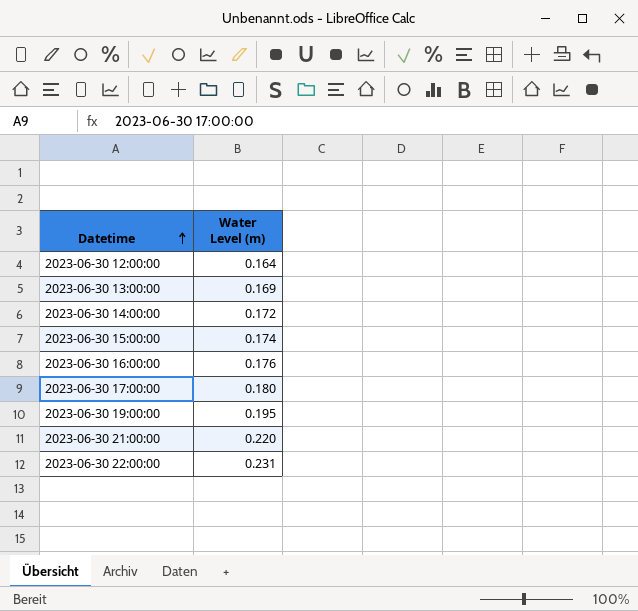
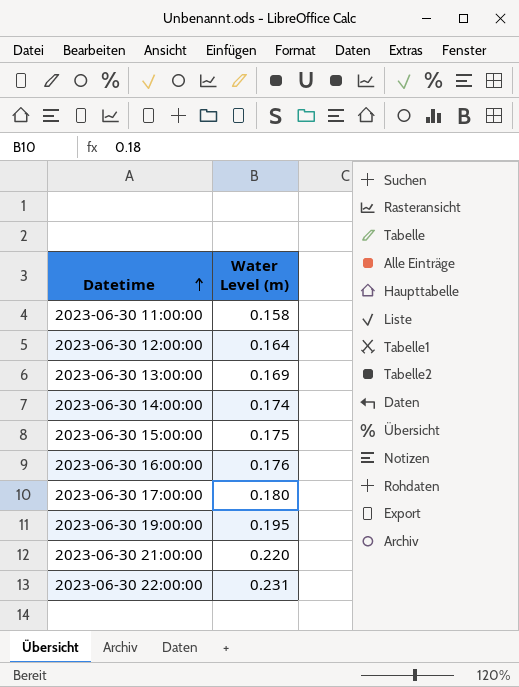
row 2023-06-30 11:00:00: none -> 0.158
2023-06-30 14:00:00 | Water Level (m): 0.172 -> 0.174
2023-06-30 15:00:00 | Water Level (m): 0.174 -> 0.175

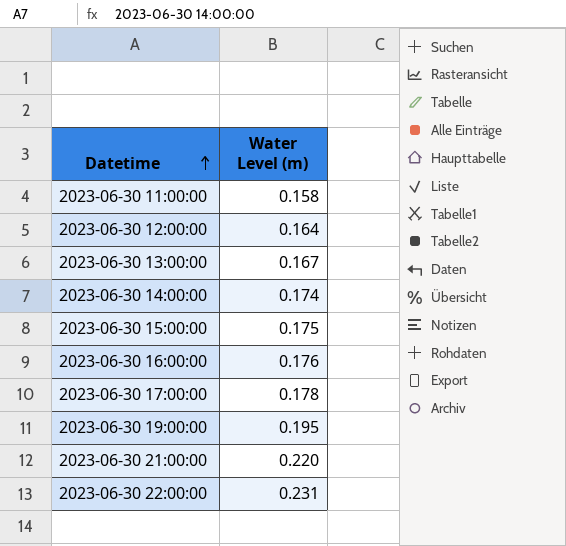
2023-06-30 13:00:00 | Water Level (m): 0.169 -> 0.167
2023-06-30 17:00:00 | Water Level (m): 0.180 -> 0.178

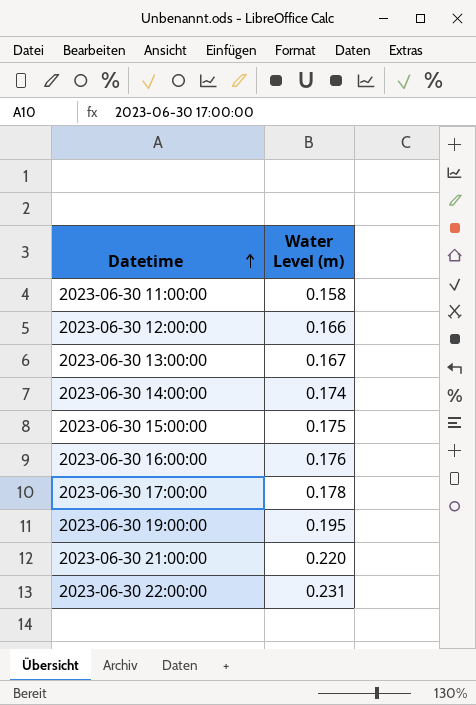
2023-06-30 12:00:00 | Water Level (m): 0.164 -> 0.166

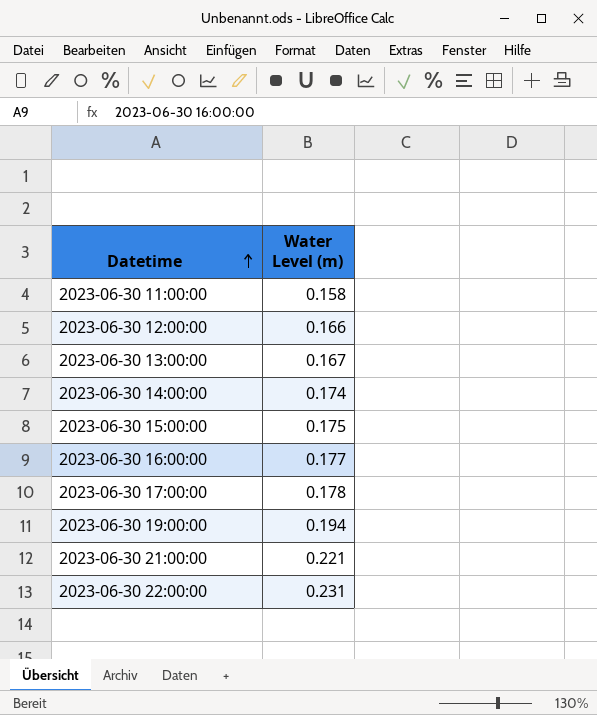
2023-06-30 16:00:00 | Water Level (m): 0.176 -> 0.177
2023-06-30 19:00:00 | Water Level (m): 0.195 -> 0.194
2023-06-30 21:00:00 | Water Level (m): 0.220 -> 0.221

